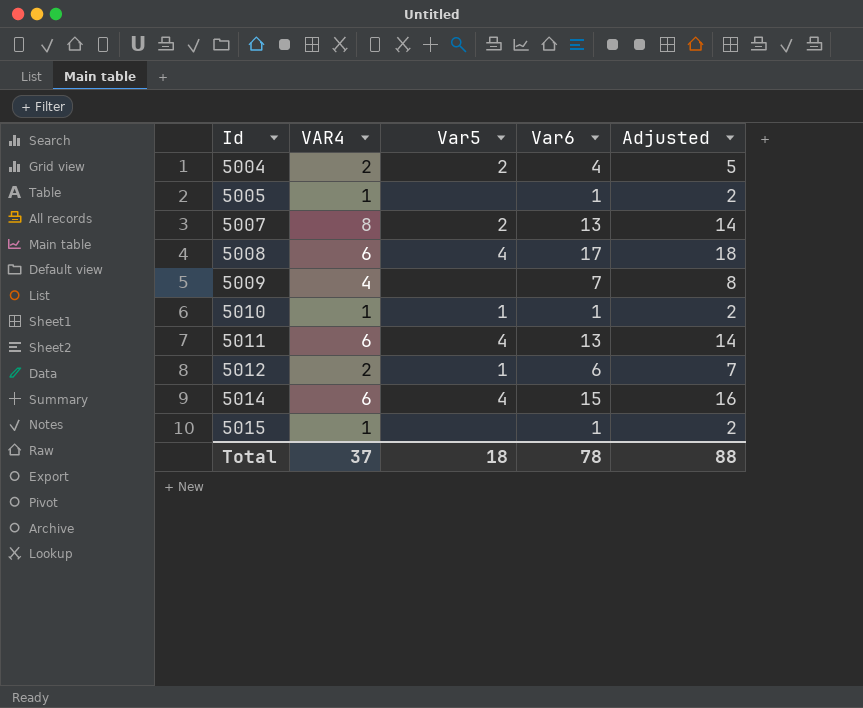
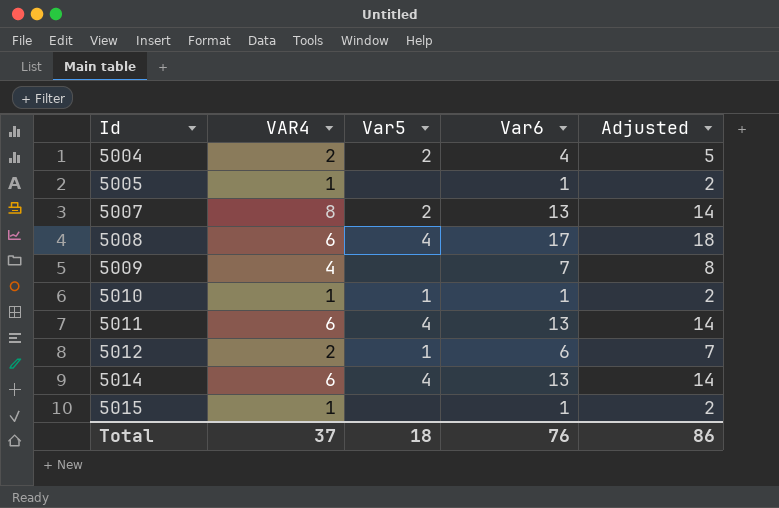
5014 | Var6: 15 -> 13
5014 | Adjusted: 16 -> 14
Total | Var6: 78 -> 76
Total | Adjusted: 88 -> 86

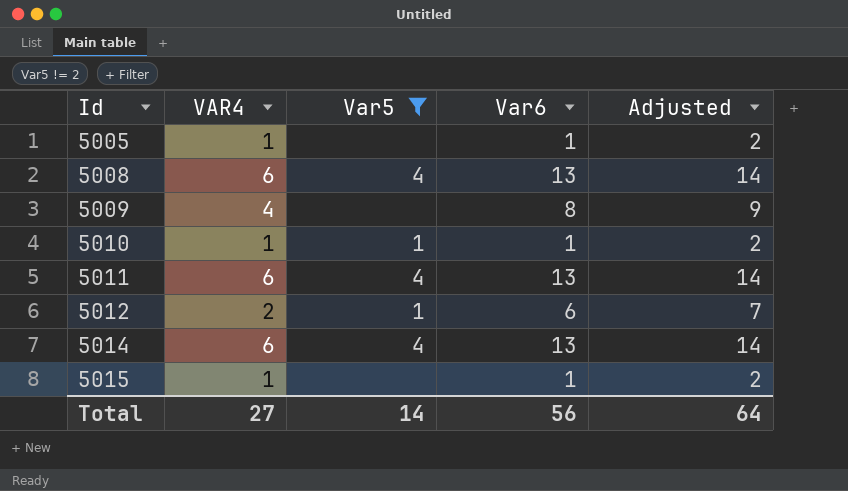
filter: none -> Var5 != 2
5008 | Var6: 17 -> 13
5008 | Adjusted: 18 -> 14
5009 | Var6: 7 -> 8
5009 | Adjusted: 8 -> 9
Total | VAR4: 37 -> 27
Total | Var5: 18 -> 14
Total | Var6: 76 -> 56
Total | Adjusted: 86 -> 64

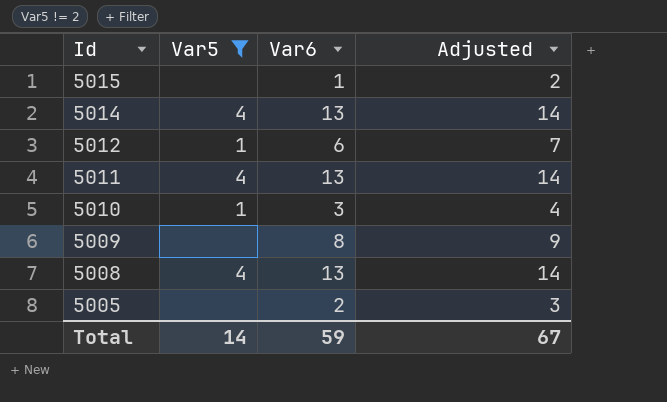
row order: Id ascending -> Id descending
column VAR4 | position: 2 -> none
5010 | Var6: 1 -> 3
5010 | Adjusted: 2 -> 4
5005 | Var6: 1 -> 2
5005 | Adjusted: 2 -> 3
Total | Var6: 56 -> 59
Total | Adjusted: 64 -> 67

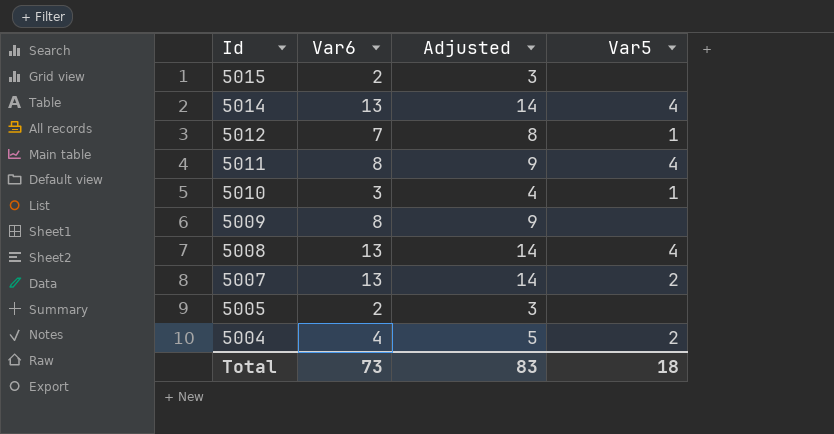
filter: Var5 != 2 -> none
column Var5 | position: 2 -> 4
5015 | Var6: 1 -> 2
5015 | Adjusted: 2 -> 3
5012 | Var6: 6 -> 7
5012 | Adjusted: 7 -> 8
5011 | Var6: 13 -> 8
5011 | Adjusted: 14 -> 9
Total | Var6: 59 -> 73
Total | Adjusted: 67 -> 83
Total | Var5: 14 -> 18

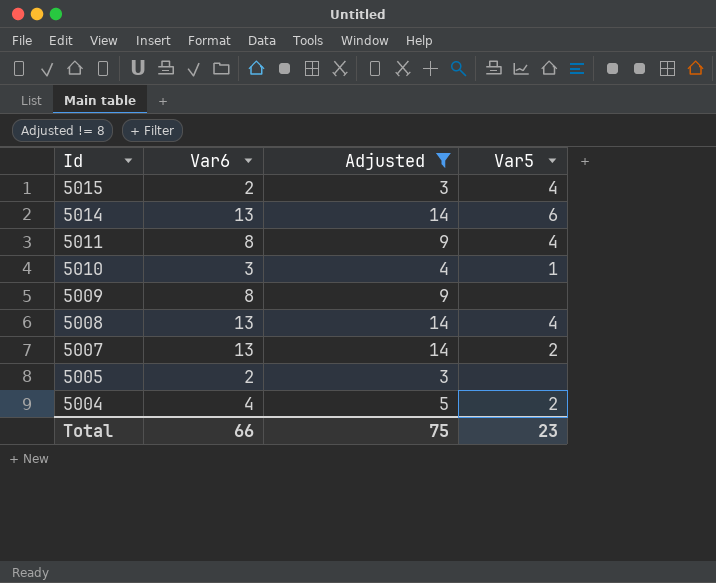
filter: none -> Adjusted != 8
5015 | Var5: none -> 4
5014 | Var5: 4 -> 6
Total | Var6: 73 -> 66
Total | Adjusted: 83 -> 75
Total | Var5: 18 -> 23

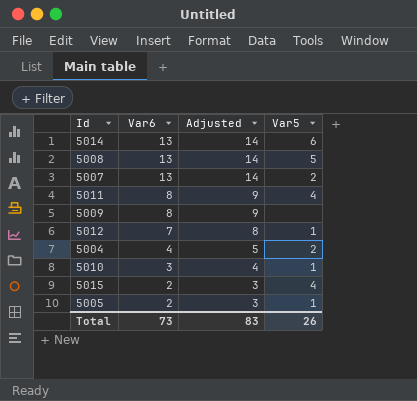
filter: Adjusted != 8 -> none
row order: Id descending -> Var6 descending
5008 | Var5: 4 -> 5
5005 | Var5: none -> 1
Total | Var6: 66 -> 73
Total | Adjusted: 75 -> 83
Total | Var5: 23 -> 26

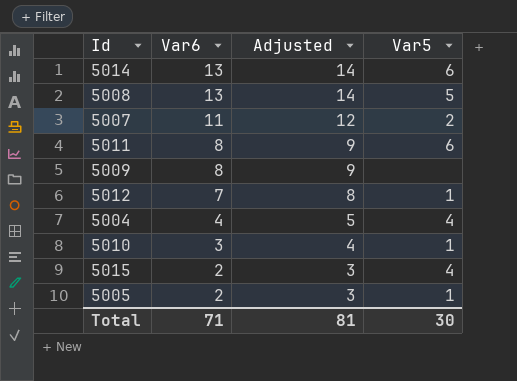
5007 | Var6: 13 -> 11
5007 | Adjusted: 14 -> 12
5011 | Var5: 4 -> 6
5004 | Var5: 2 -> 4
Total | Var6: 73 -> 71
Total | Adjusted: 83 -> 81
Total | Var5: 26 -> 30

